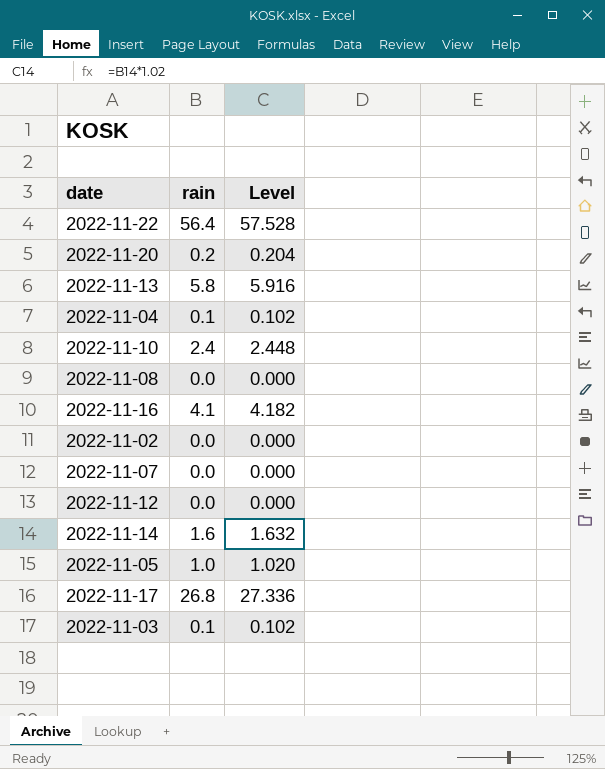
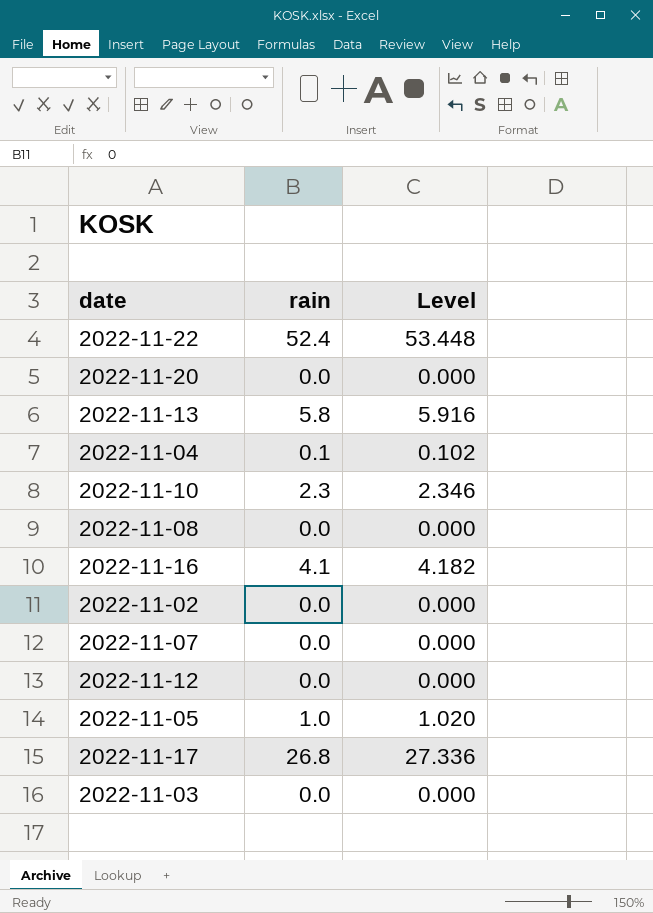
row 2022-11-14: 1.6 | 1.632 -> none
2022-11-22 | rain: 56.4 -> 52.4
2022-11-22 | Level: 57.528 -> 53.448
2022-11-20 | rain: 0.2 -> 0.0
2022-11-20 | Level: 0.204 -> 0.000
2022-11-10 | rain: 2.4 -> 2.3
2022-11-10 | Level: 2.448 -> 2.346
2022-11-03 | rain: 0.1 -> 0.0
2022-11-03 | Level: 0.102 -> 0.000

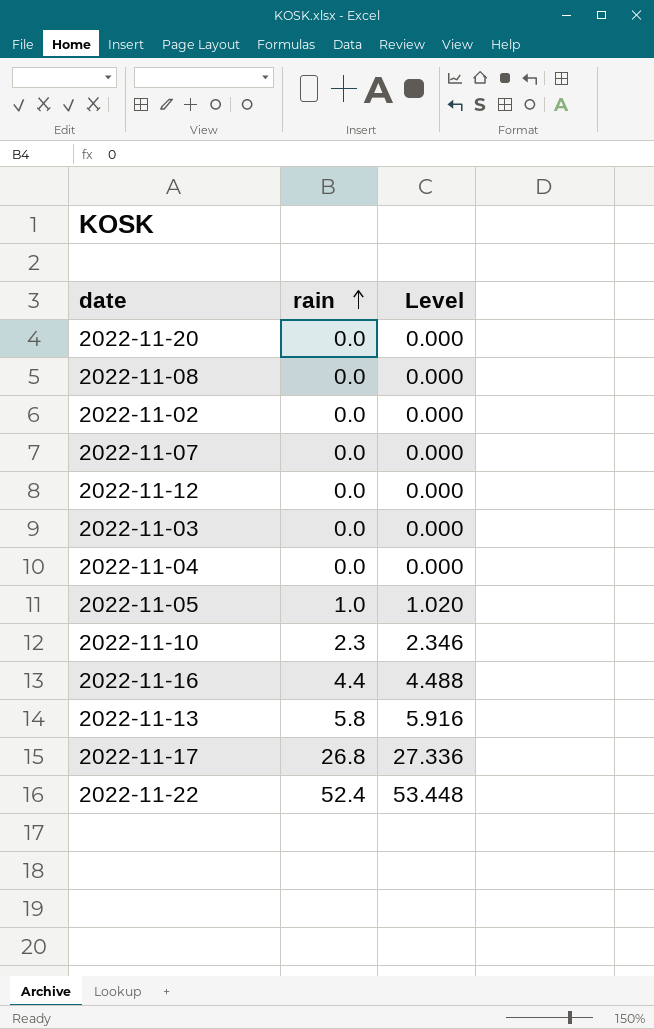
row order: none -> rain ascending
2022-11-04 | rain: 0.1 -> 0.0
2022-11-04 | Level: 0.102 -> 0.000
2022-11-16 | rain: 4.1 -> 4.4
2022-11-16 | Level: 4.182 -> 4.488

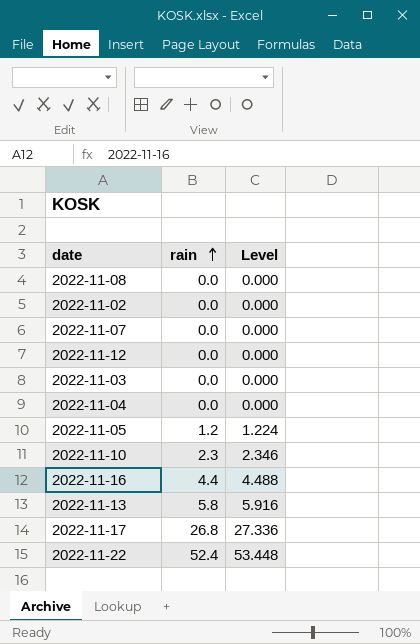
row 2022-11-20: 0.0 | 0.000 -> none
2022-11-05 | rain: 1.0 -> 1.2
2022-11-05 | Level: 1.020 -> 1.224

